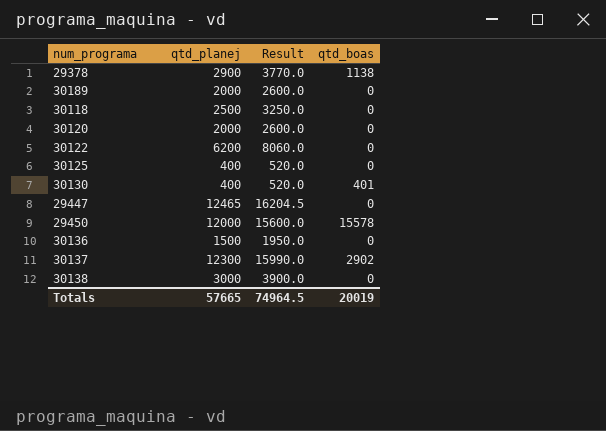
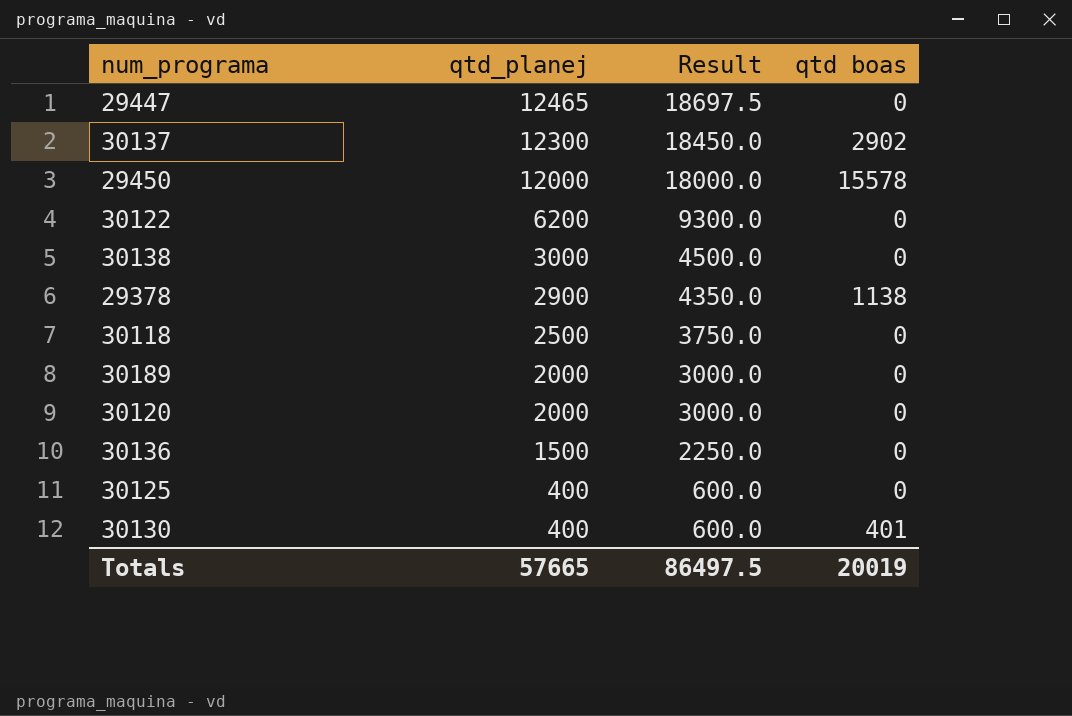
row order: none -> qtd_planej descending
column Result | formula: [qtd_planej] * 1.3 -> [qtd_planej] * 1.5
column name: qtd_boas -> qtd boas
Totals | Result: 74964.5 -> 86497.5

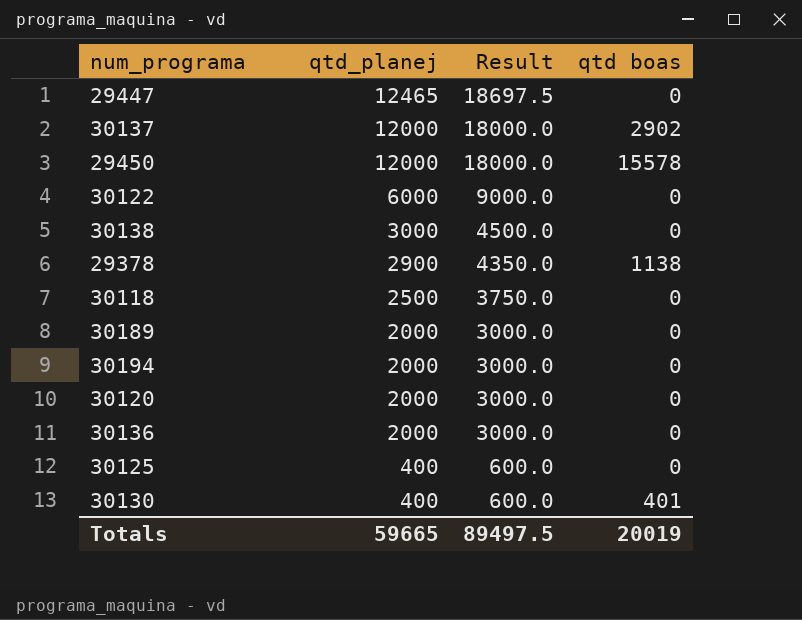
30137 | qtd_planej: 12300 -> 12000
30137 | Result: 18450.0 -> 18000.0
30122 | qtd_planej: 6200 -> 6000
30122 | Result: 9300.0 -> 9000.0
row 30194: none -> 2000 | 3000.0 | 0
30136 | qtd_planej: 1500 -> 2000
30136 | Result: 2250.0 -> 3000.0
Totals | qtd_planej: 57665 -> 59665
Totals | Result: 86497.5 -> 89497.5

